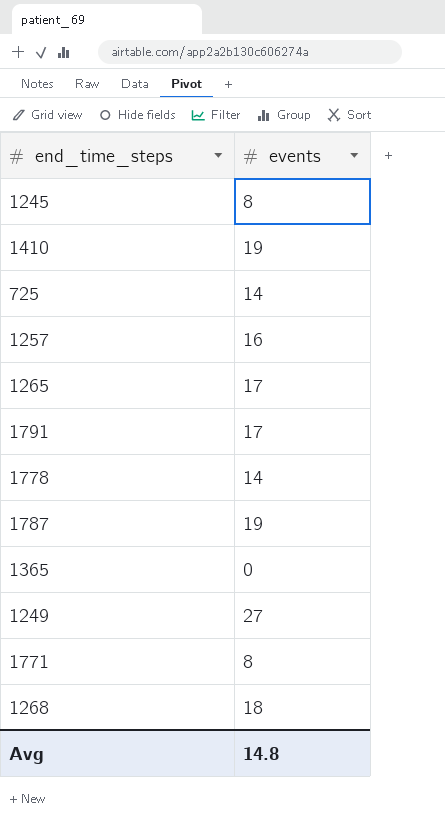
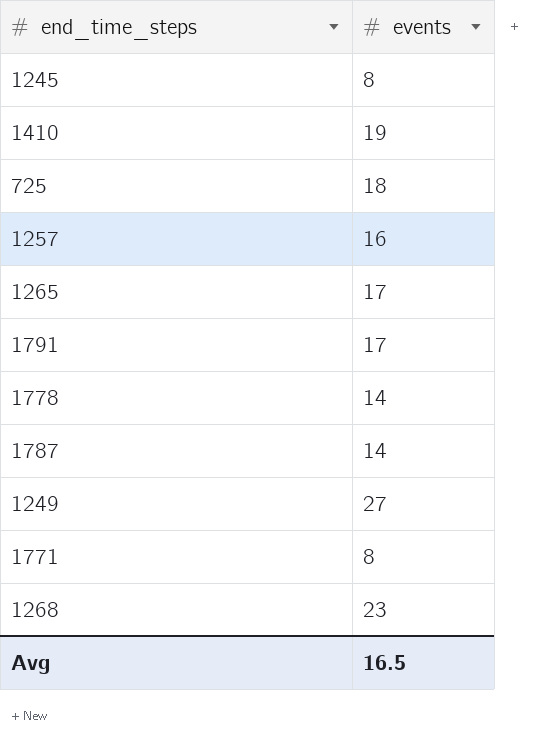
row 1365: 0 -> none
725 | events: 14 -> 18
1787 | events: 19 -> 14
1268 | events: 18 -> 23
Avg | events: 14.8 -> 16.5

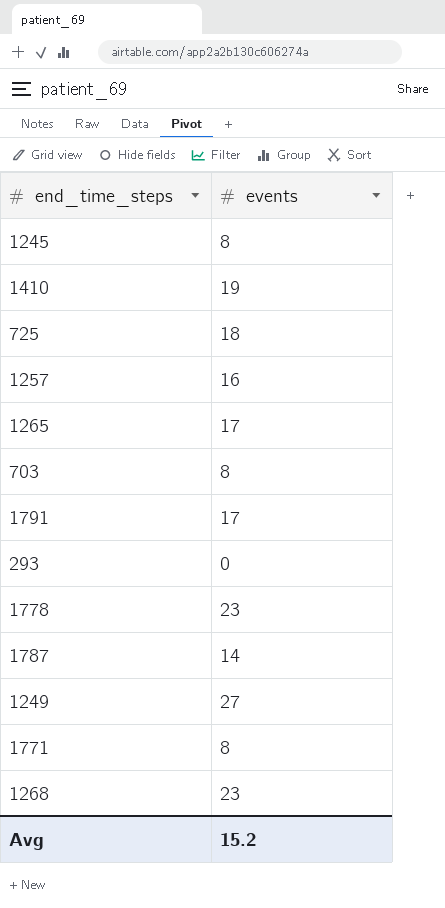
row 703: none -> 8
row 293: none -> 0
1778 | events: 14 -> 23
Avg | events: 16.5 -> 15.2

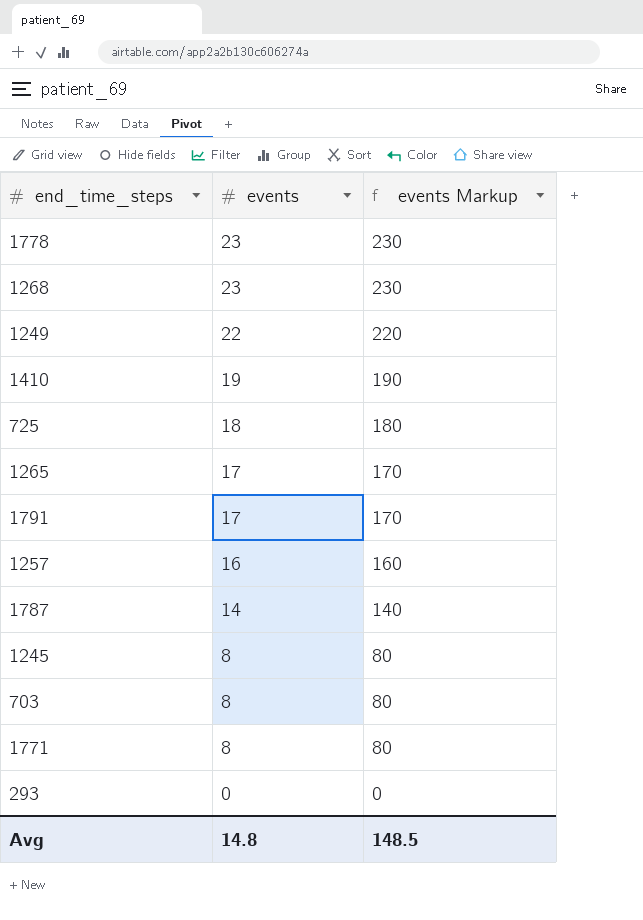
row order: none -> events descending
column events Markup | formula: none -> [events] * 10
1249 | events: 27 -> 22
Avg | events: 15.2 -> 14.8

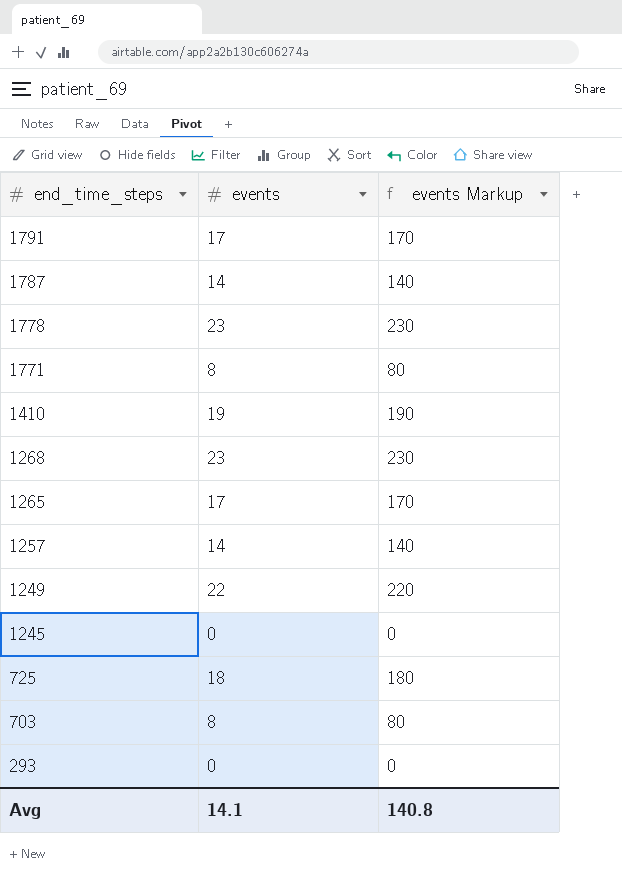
row order: events descending -> end_time_steps descending
1257 | events: 16 -> 14
1257 | events Markup: 160 -> 140
1245 | events: 8 -> 0
1245 | events Markup: 80 -> 0
Avg | events: 14.8 -> 14.1
Avg | events Markup: 148.5 -> 140.8

